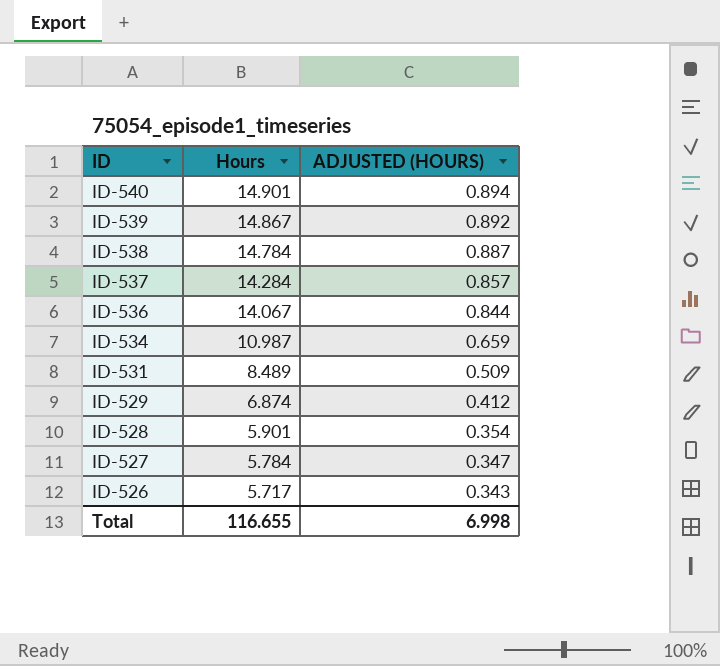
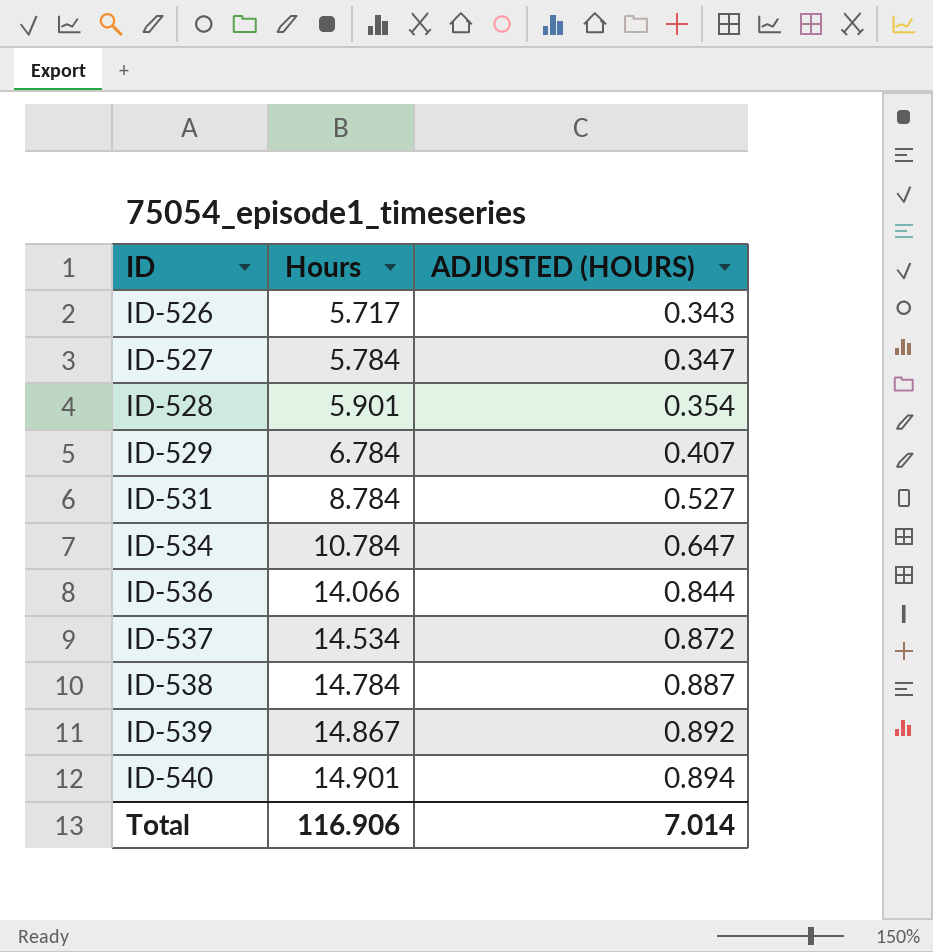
row order: ID descending -> ID ascending
ID-529 | Hours: 6.874 -> 6.784
ID-529 | ADJUSTED (HOURS): 0.412 -> 0.407
ID-531 | Hours: 8.489 -> 8.784
ID-531 | ADJUSTED (HOURS): 0.509 -> 0.527
ID-534 | Hours: 10.987 -> 10.784
ID-534 | ADJUSTED (HOURS): 0.659 -> 0.647
ID-536 | Hours: 14.067 -> 14.066
ID-537 | Hours: 14.284 -> 14.534
ID-537 | ADJUSTED (HOURS): 0.857 -> 0.872
Total | Hours: 116.655 -> 116.906
Total | ADJUSTED (HOURS): 6.998 -> 7.014

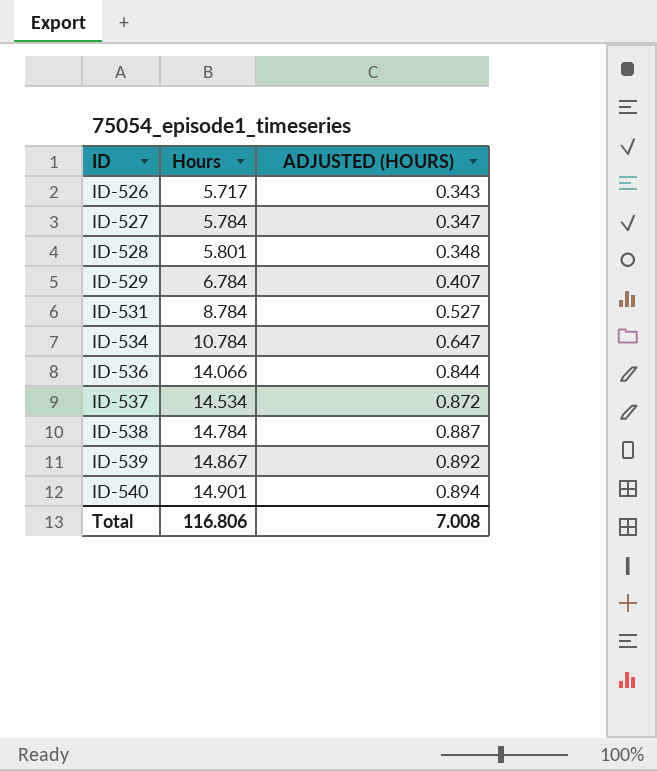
ID-528 | Hours: 5.901 -> 5.801
ID-528 | ADJUSTED (HOURS): 0.354 -> 0.348
Total | Hours: 116.906 -> 116.806
Total | ADJUSTED (HOURS): 7.014 -> 7.008

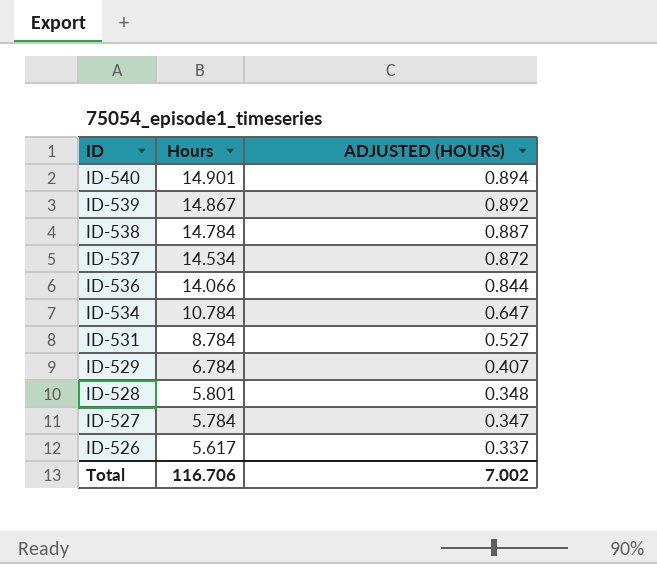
row order: ID ascending -> ID descending
ID-526 | Hours: 5.717 -> 5.617
ID-526 | ADJUSTED (HOURS): 0.343 -> 0.337
Total | Hours: 116.806 -> 116.706
Total | ADJUSTED (HOURS): 7.008 -> 7.002

